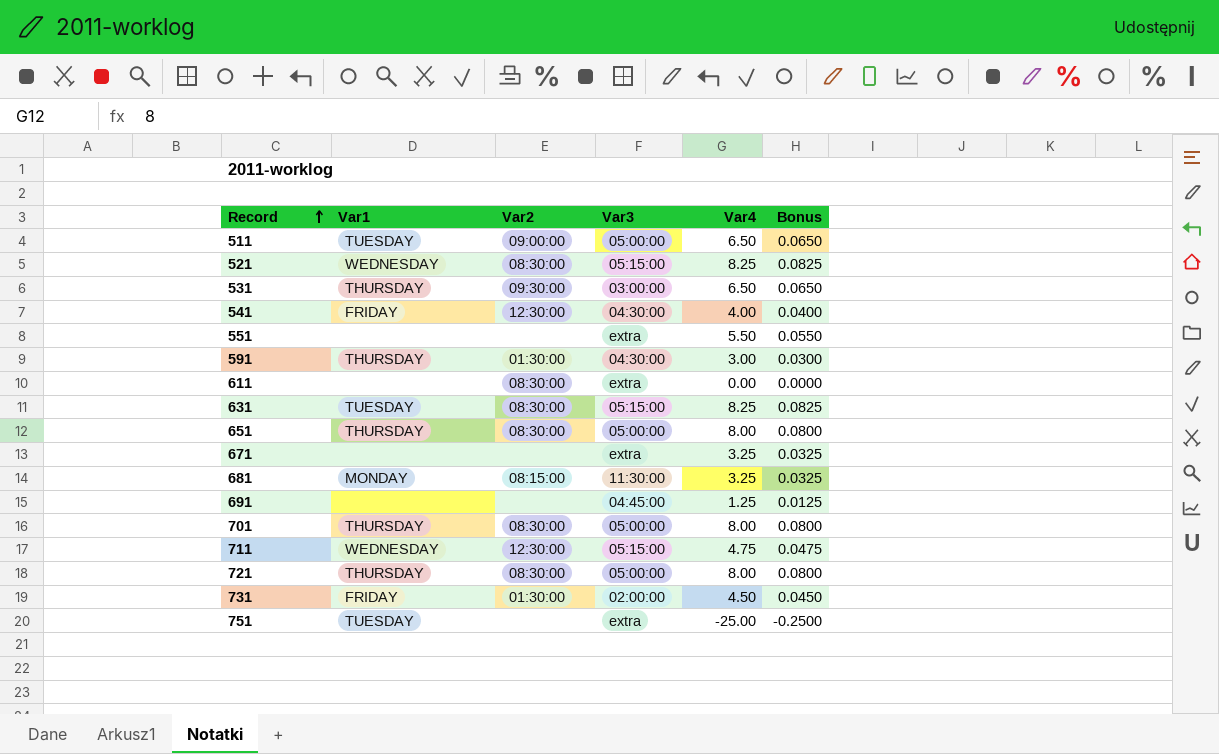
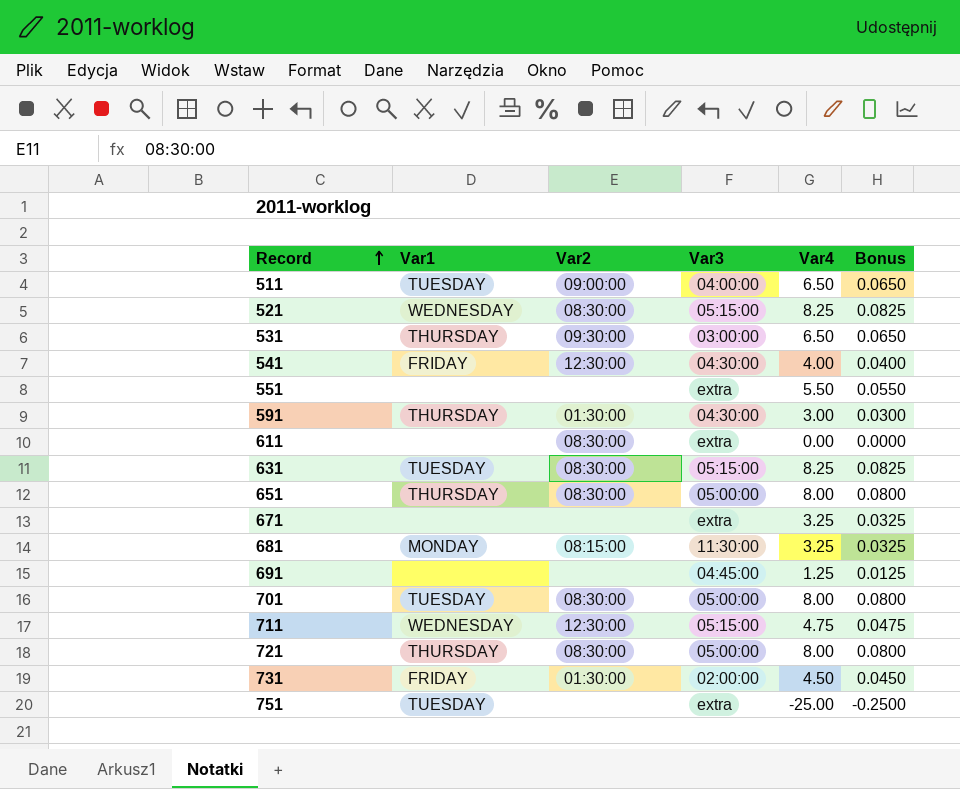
511 | Var3: 05:00:00 -> 04:00:00
701 | Var1: THURSDAY -> TUESDAY

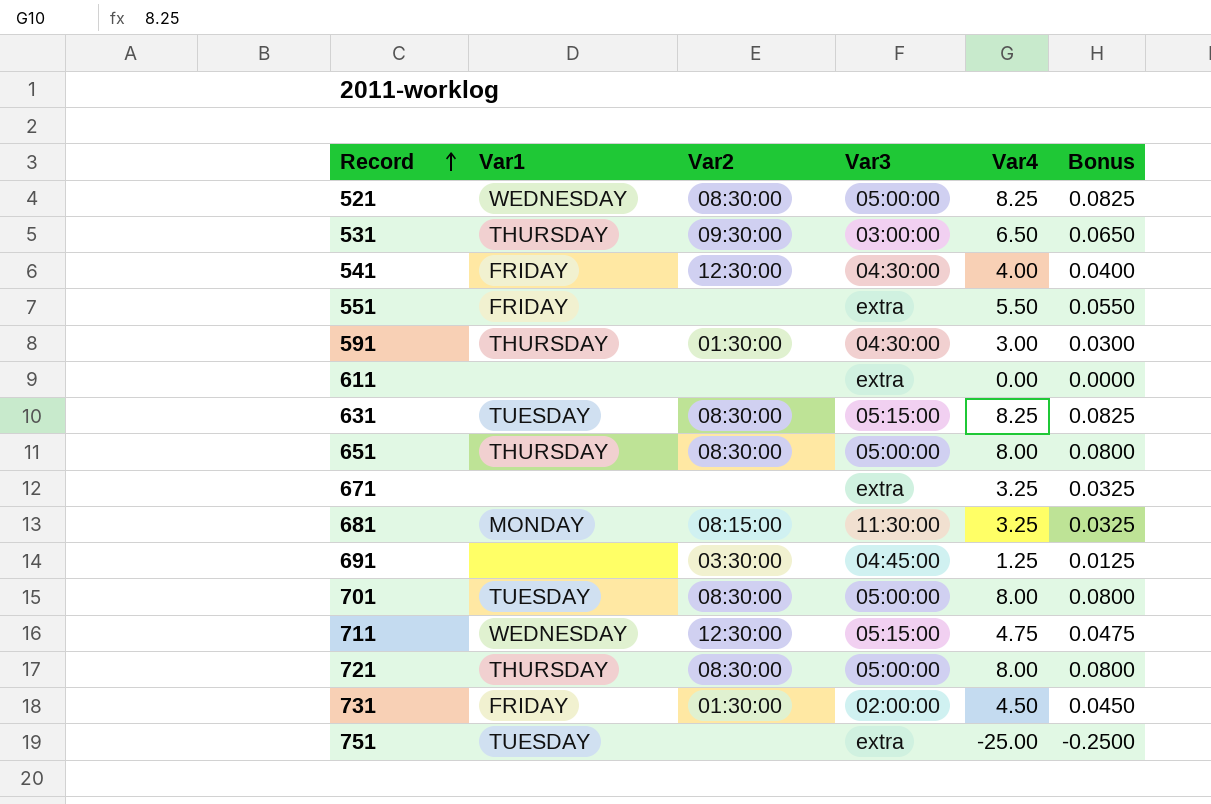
row 511: TUESDAY | 09:00:00 | 04:00:00 | 6.50 | 0.0650 -> none
521 | Var3: 05:15:00 -> 05:00:00
551 | Var1: none -> FRIDAY
611 | Var2: 08:30:00 -> none
691 | Var2: none -> 03:30:00

